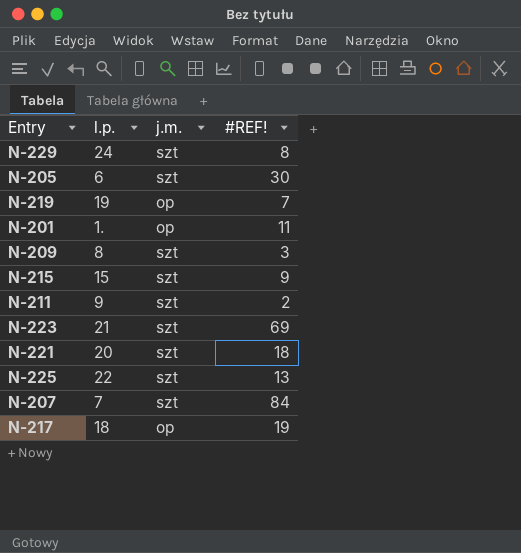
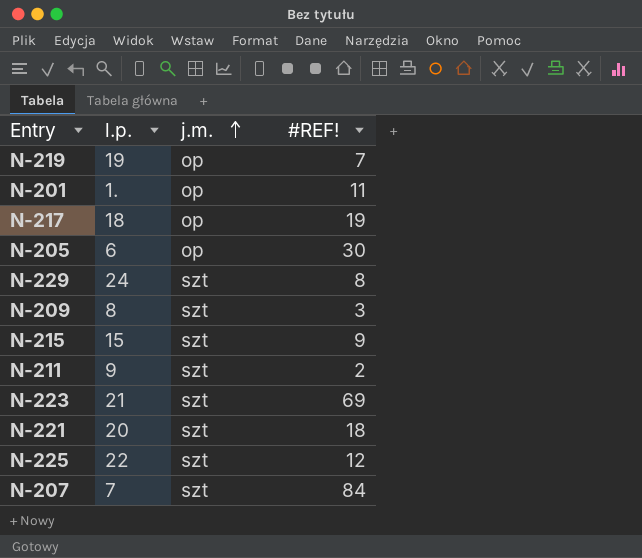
row order: none -> j.m. ascending
N-205 | j.m.: szt -> op
N-225 | #REF!: 13 -> 12

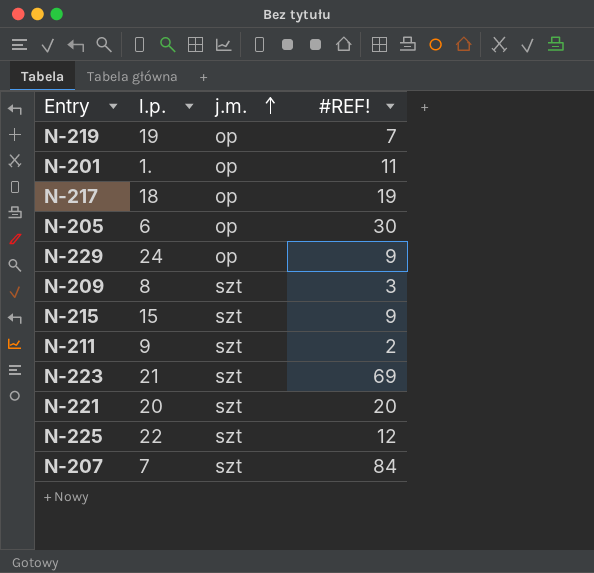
N-229 | j.m.: szt -> op
N-229 | #REF!: 8 -> 9
N-221 | #REF!: 18 -> 20

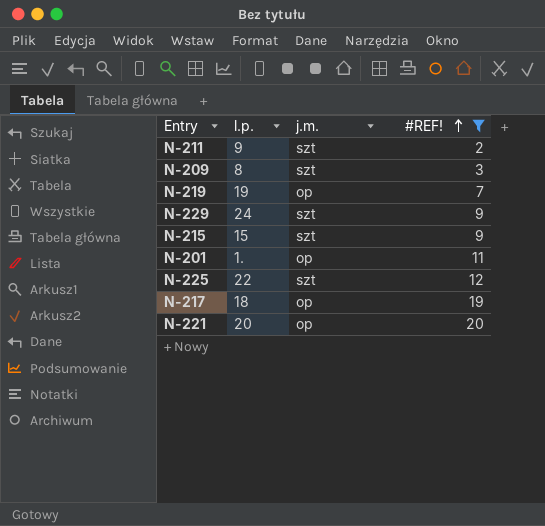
filter: none -> #REF! <= 20
row order: j.m. ascending -> #REF! ascending
N-229 | j.m.: op -> szt
N-221 | j.m.: szt -> op

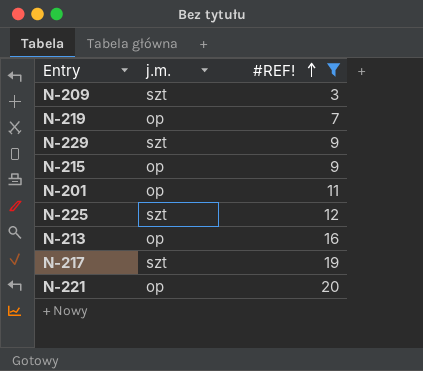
column l.p. | position: 2 -> none
row N-211: 9 | szt | 2 -> none
N-215 | j.m.: szt -> op
row N-213: none -> op | 16
N-217 | j.m.: op -> szt

